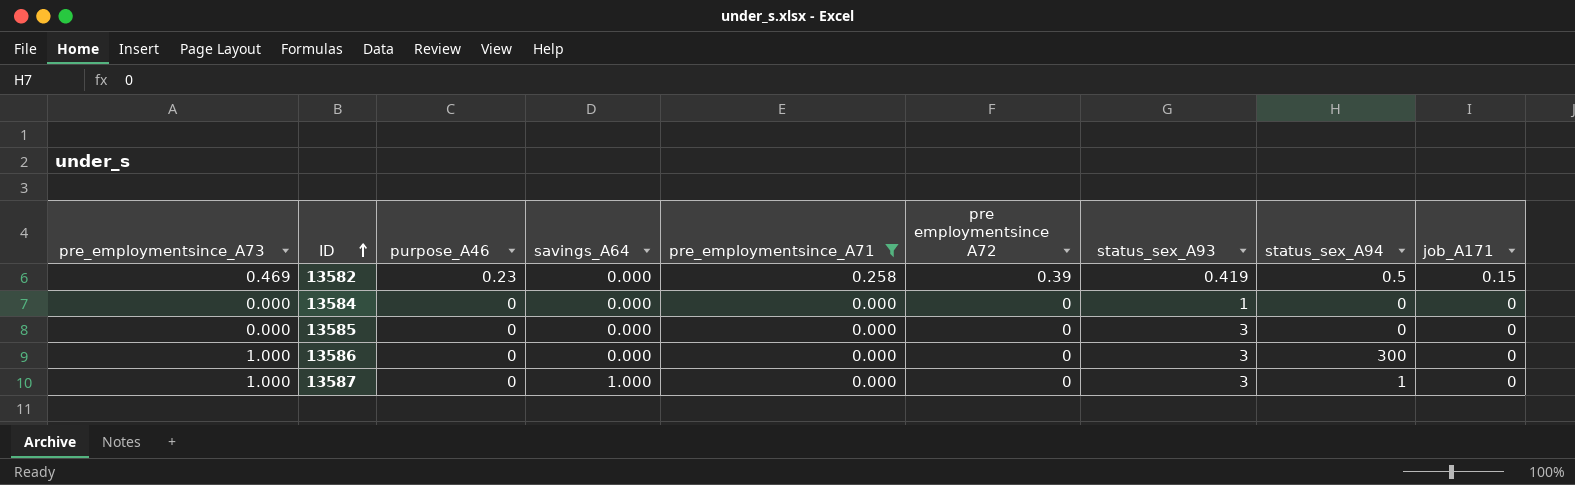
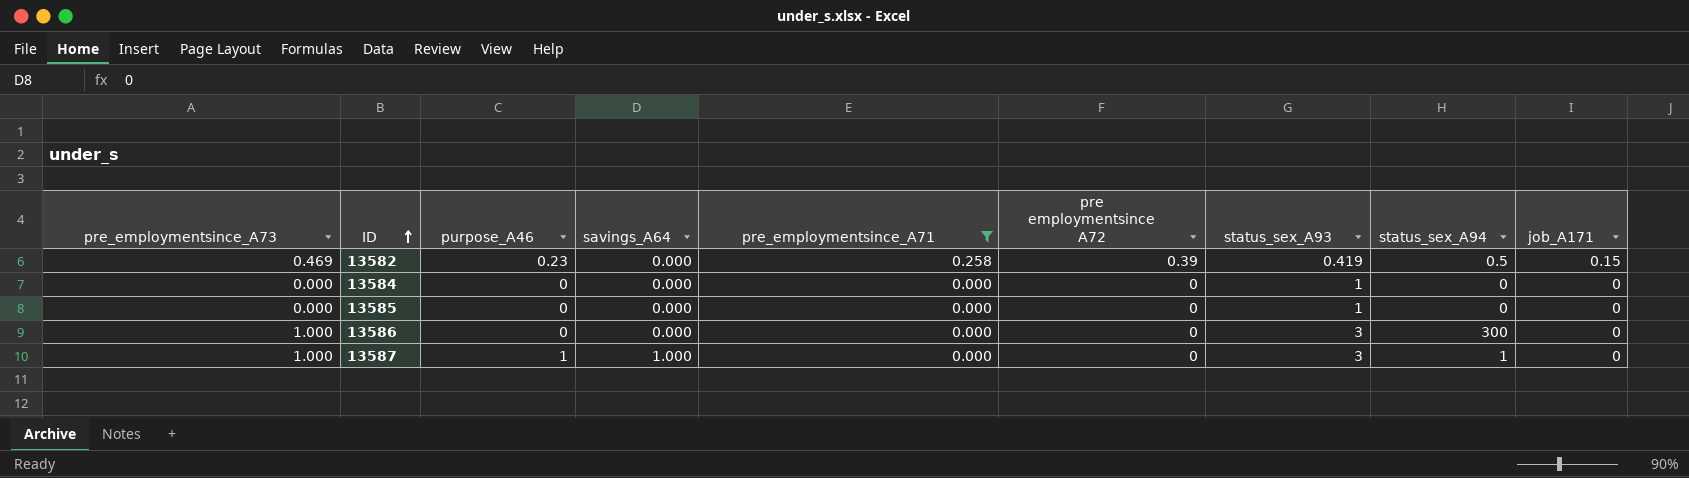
13585 | status_sex_A93: 3 -> 1
13587 | purpose_A46: 0 -> 1

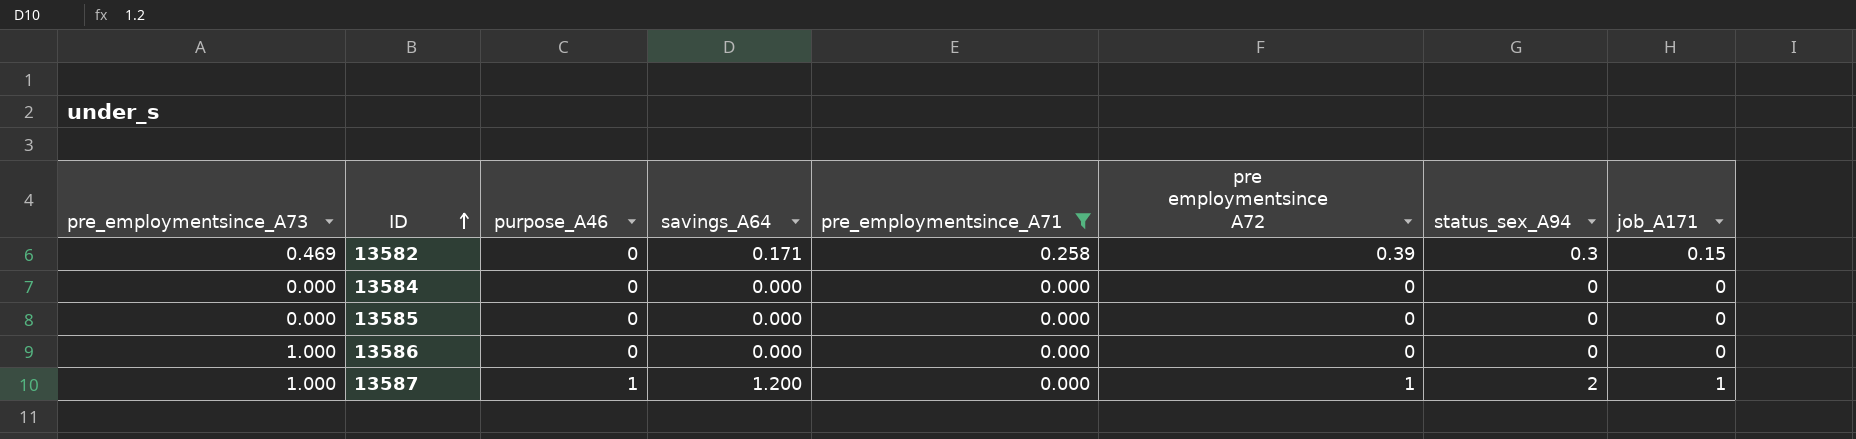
column status_sex_A93 | position: 7 -> none
13582 | purpose_A46: 0.23 -> 0
13582 | savings_A64: 0.000 -> 0.171
13582 | status_sex_A94: 0.5 -> 0.3
13586 | status_sex_A94: 300 -> 0
13587 | savings_A64: 1.000 -> 1.200
13587 | pre employmentsince A72: 0 -> 1
13587 | status_sex_A94: 1 -> 2
13587 | job_A171: 0 -> 1

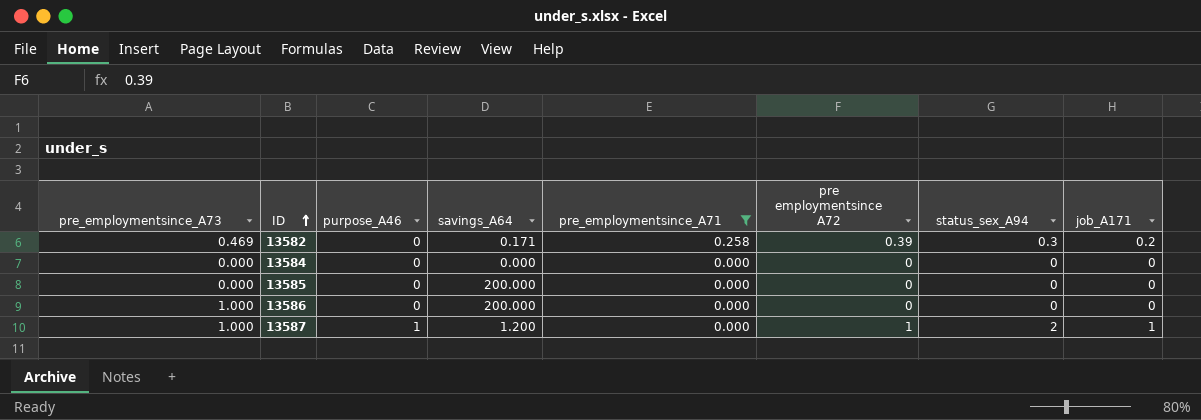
13582 | job_A171: 0.15 -> 0.2
13585 | savings_A64: 0.000 -> 200.000
13586 | savings_A64: 0.000 -> 200.000

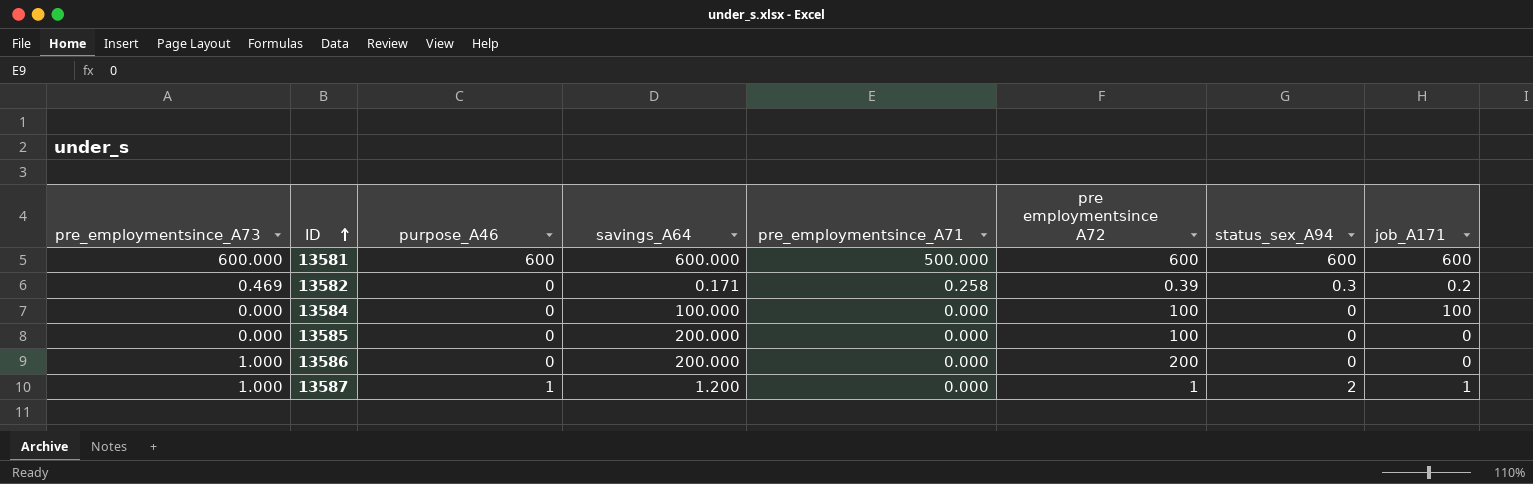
filter: pre_employmentsince_A71 != 500.000 -> none
13584 | savings_A64: 0.000 -> 100.000
13584 | pre employmentsince A72: 0 -> 100
13584 | job_A171: 0 -> 100
13585 | pre employmentsince A72: 0 -> 100
13586 | pre employmentsince A72: 0 -> 200

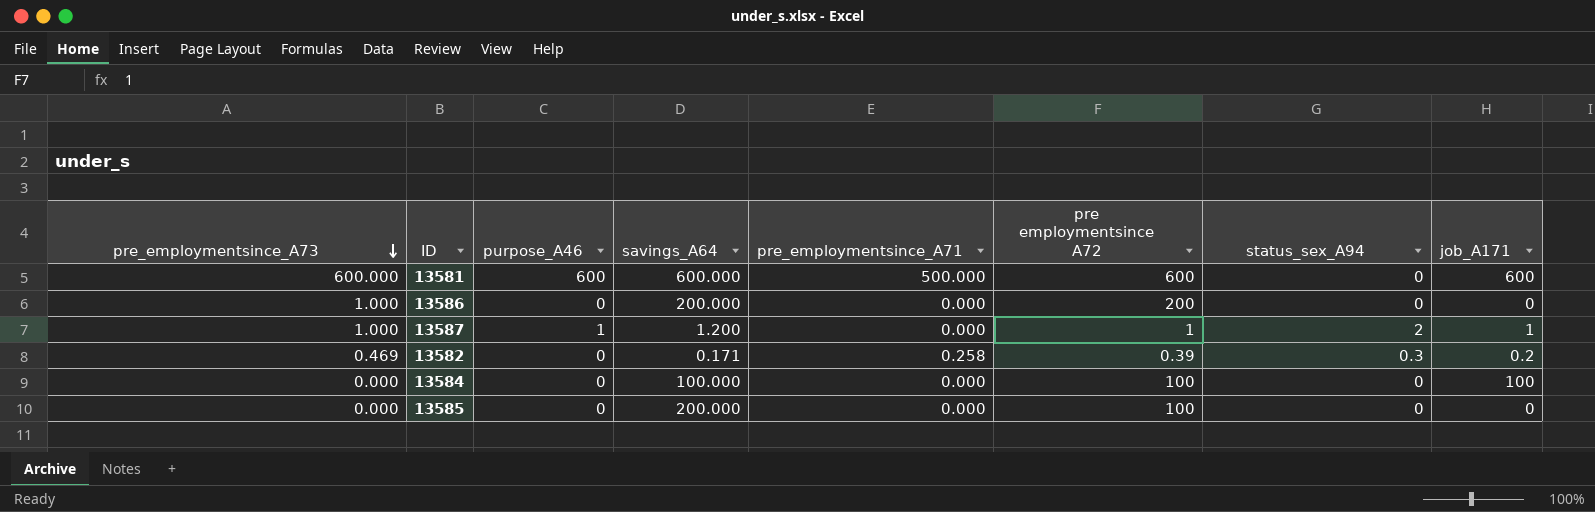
row order: ID ascending -> pre_employmentsince_A73 descending
13581 | status_sex_A94: 600 -> 0

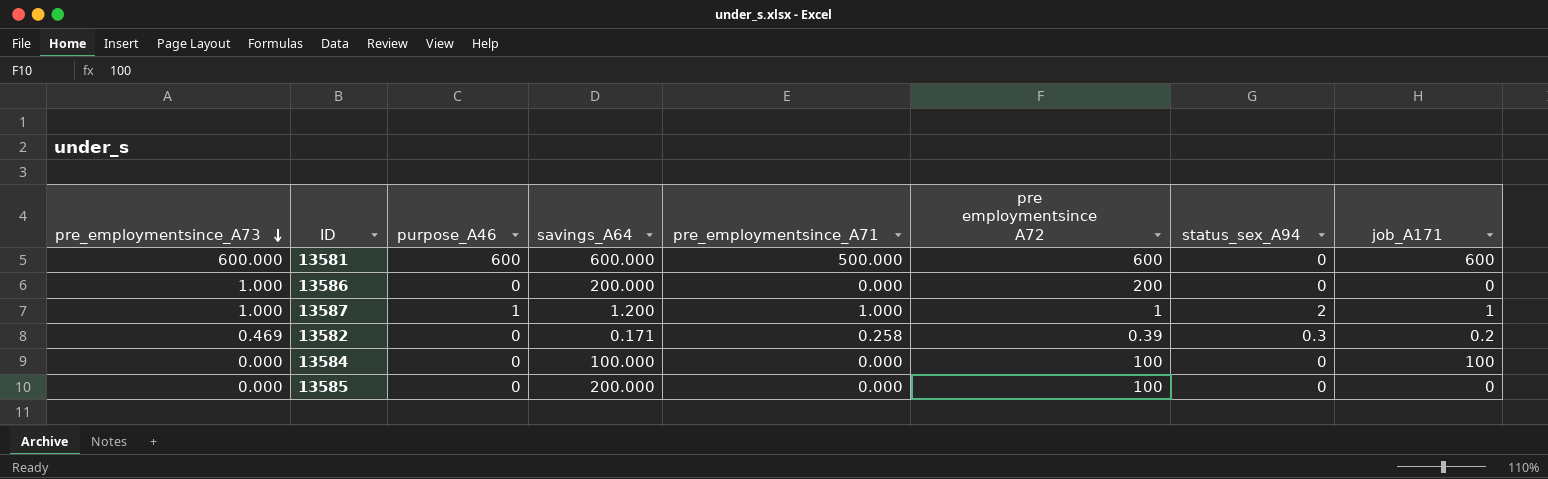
13587 | pre_employmentsince_A71: 0.000 -> 1.000

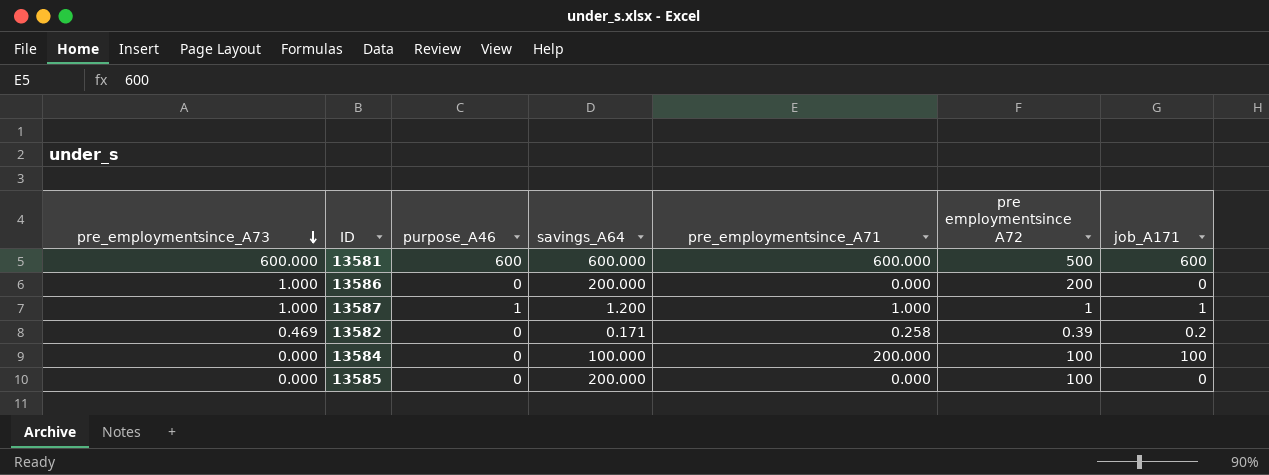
column status_sex_A94 | position: 7 -> none
13581 | pre_employmentsince_A71: 500.000 -> 600.000
13581 | pre employmentsince A72: 600 -> 500
13584 | pre_employmentsince_A71: 0.000 -> 200.000

